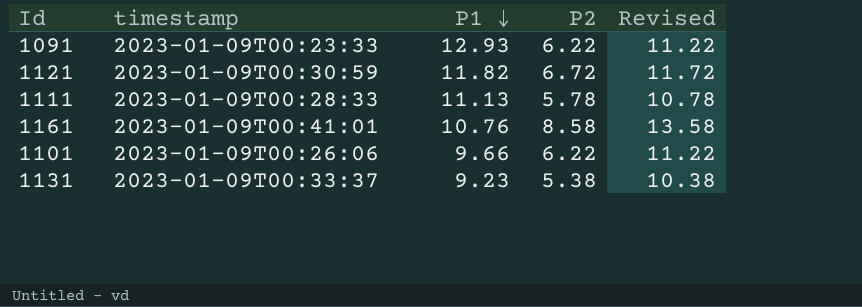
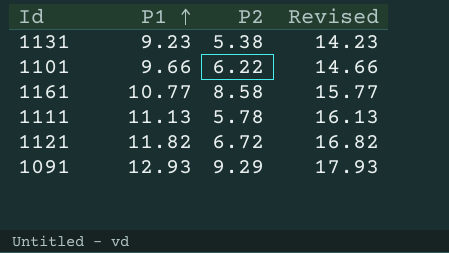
row order: P1 descending -> P1 ascending
column timestamp | position: 2 -> none
column Revised | formula: [P2] + 5 -> [P1] + 5
1161 | P1: 10.76 -> 10.77
1091 | P2: 6.22 -> 9.29

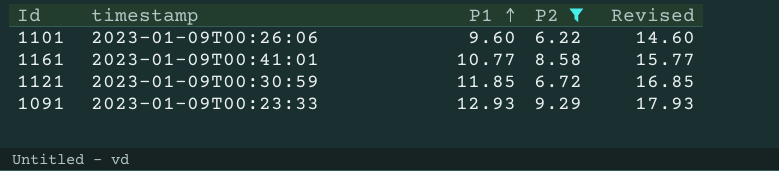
filter: none -> P2 >= 6.22
column timestamp | position: none -> 2
1101 | P1: 9.66 -> 9.60
1101 | Revised: 14.66 -> 14.60
1121 | P1: 11.82 -> 11.85
1121 | Revised: 16.82 -> 16.85

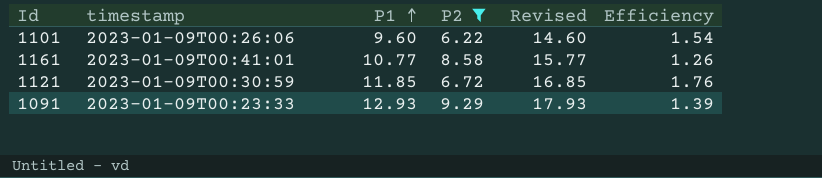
column Efficiency | formula: none -> [P1] / [P2]

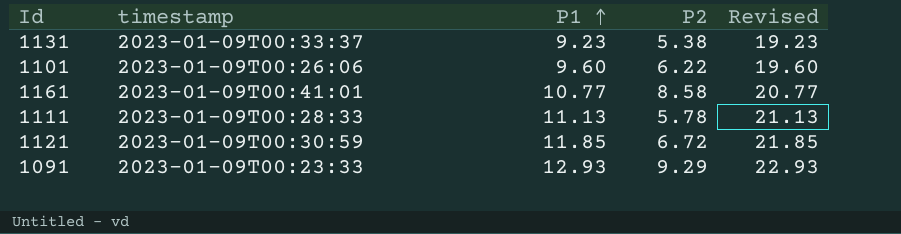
filter: P2 >= 6.22 -> none
column Efficiency | formula: [P1] / [P2] -> none
column Revised | formula: [P1] + 5 -> [P1] + 10

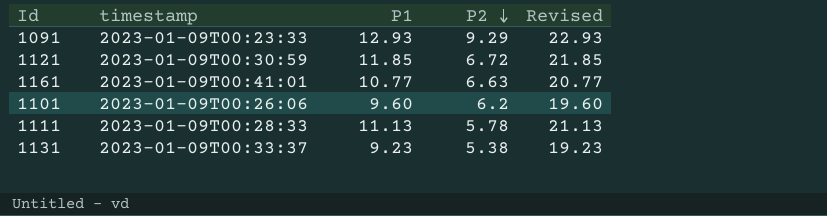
row order: P1 ascending -> P2 descending
1161 | P2: 8.58 -> 6.63
1101 | P2: 6.22 -> 6.2

